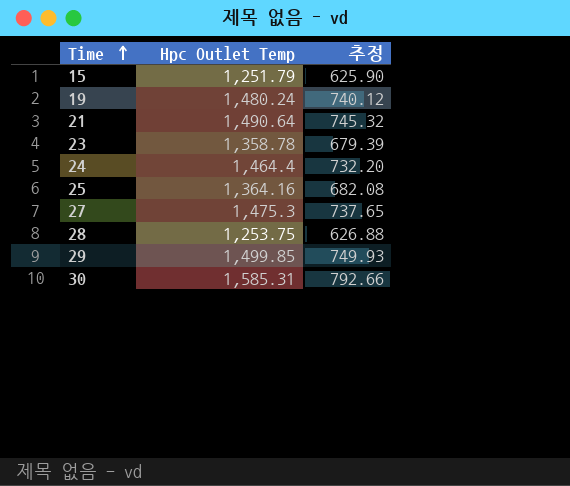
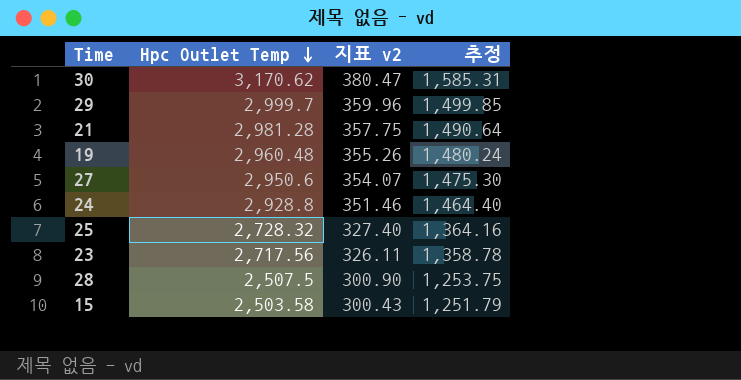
row order: Time ascending -> Hpc Outlet Temp descending
column 지표 v2 | formula: none -> [Hpc Outlet Temp] * 0.12
30 | Hpc Outlet Temp: 1,585.31 -> 3,170.62
30 | 추정: 792.66 -> 1,585.31
29 | Hpc Outlet Temp: 1,499.85 -> 2,999.7
29 | 추정: 749.93 -> 1,499.85
21 | Hpc Outlet Temp: 1,490.64 -> 2,981.28
21 | 추정: 745.32 -> 1,490.64
19 | Hpc Outlet Temp: 1,480.24 -> 2,960.48
19 | 추정: 740.12 -> 1,480.24
27 | Hpc Outlet Temp: 1,475.3 -> 2,950.6
27 | 추정: 737.65 -> 1,475.30
24 | Hpc Outlet Temp: 1,464.4 -> 2,928.8
24 | 추정: 732.20 -> 1,464.40
25 | Hpc Outlet Temp: 1,364.16 -> 2,728.32
25 | 추정: 682.08 -> 1,364.16
23 | Hpc Outlet Temp: 1,358.78 -> 2,717.56
23 | 추정: 679.39 -> 1,358.78
28 | Hpc Outlet Temp: 1,253.75 -> 2,507.5
28 | 추정: 626.88 -> 1,253.75
15 | Hpc Outlet Temp: 1,251.79 -> 2,503.58
15 | 추정: 625.90 -> 1,251.79

